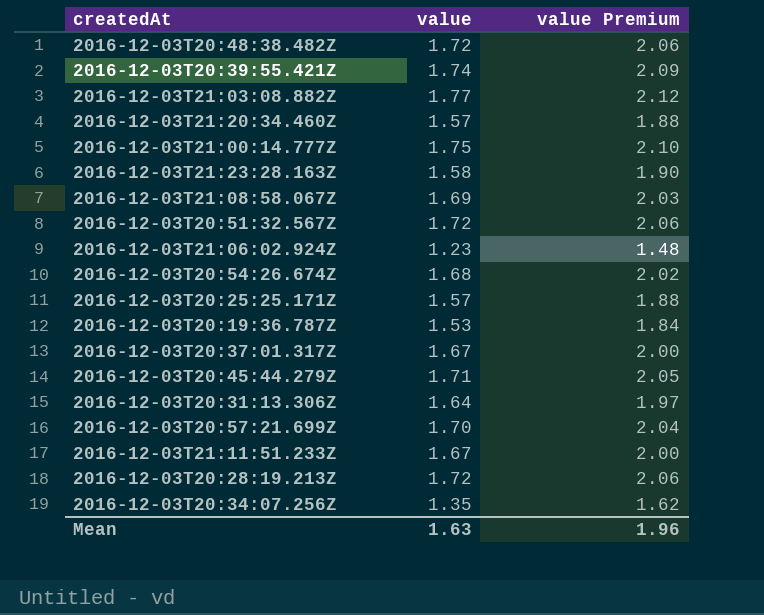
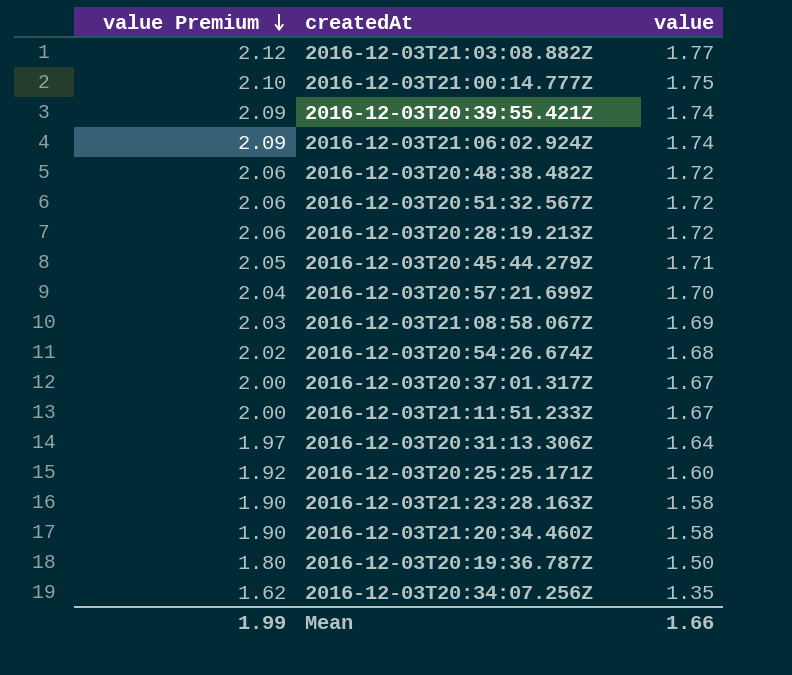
row order: none -> value Premium descending
column value Premium | position: 3 -> 1
2016-12-03T21:06:02.924Z | value Premium: 1.48 -> 2.09
2016-12-03T21:06:02.924Z | value: 1.23 -> 1.74
2016-12-03T20:25:25.171Z | value Premium: 1.88 -> 1.92
2016-12-03T20:25:25.171Z | value: 1.57 -> 1.60
2016-12-03T21:20:34.460Z | value Premium: 1.88 -> 1.90
2016-12-03T21:20:34.460Z | value: 1.57 -> 1.58
2016-12-03T20:19:36.787Z | value Premium: 1.84 -> 1.80
2016-12-03T20:19:36.787Z | value: 1.53 -> 1.50
Mean | value Premium: 1.96 -> 1.99
Mean | value: 1.63 -> 1.66

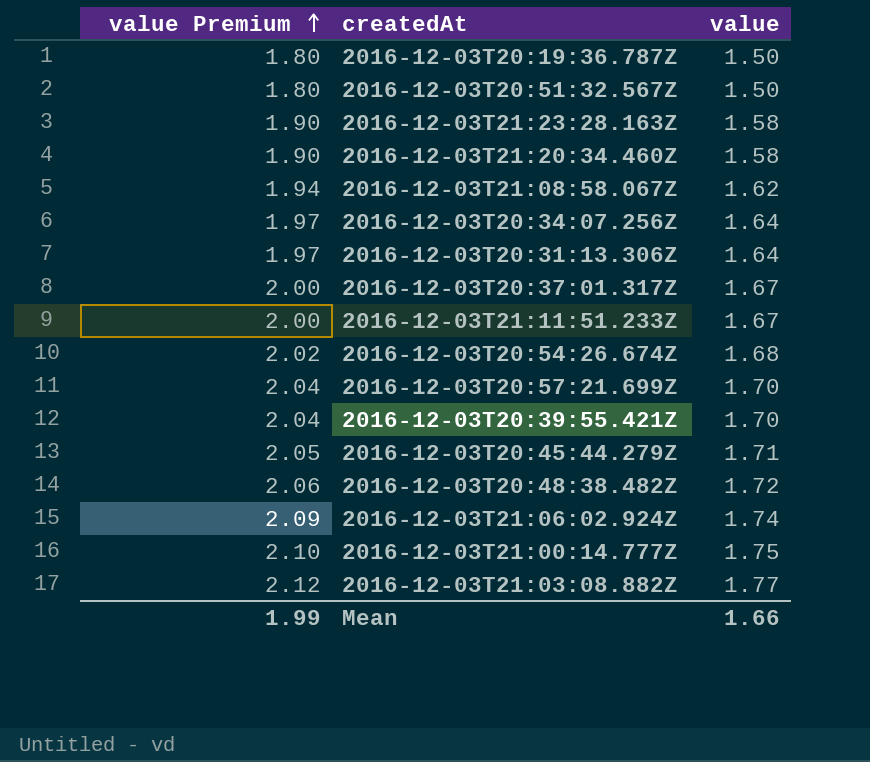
row order: value Premium descending -> value Premium ascending
row 2016-12-03T20:28:19.213Z: 2.06 | 1.72 -> none
row 2016-12-03T20:25:25.171Z: 1.92 | 1.60 -> none
2016-12-03T20:51:32.567Z | value Premium: 2.06 -> 1.80
2016-12-03T20:51:32.567Z | value: 1.72 -> 1.50
2016-12-03T21:08:58.067Z | value Premium: 2.03 -> 1.94
2016-12-03T21:08:58.067Z | value: 1.69 -> 1.62
2016-12-03T20:34:07.256Z | value Premium: 1.62 -> 1.97
2016-12-03T20:34:07.256Z | value: 1.35 -> 1.64
2016-12-03T20:39:55.421Z | value Premium: 2.09 -> 2.04
2016-12-03T20:39:55.421Z | value: 1.74 -> 1.70

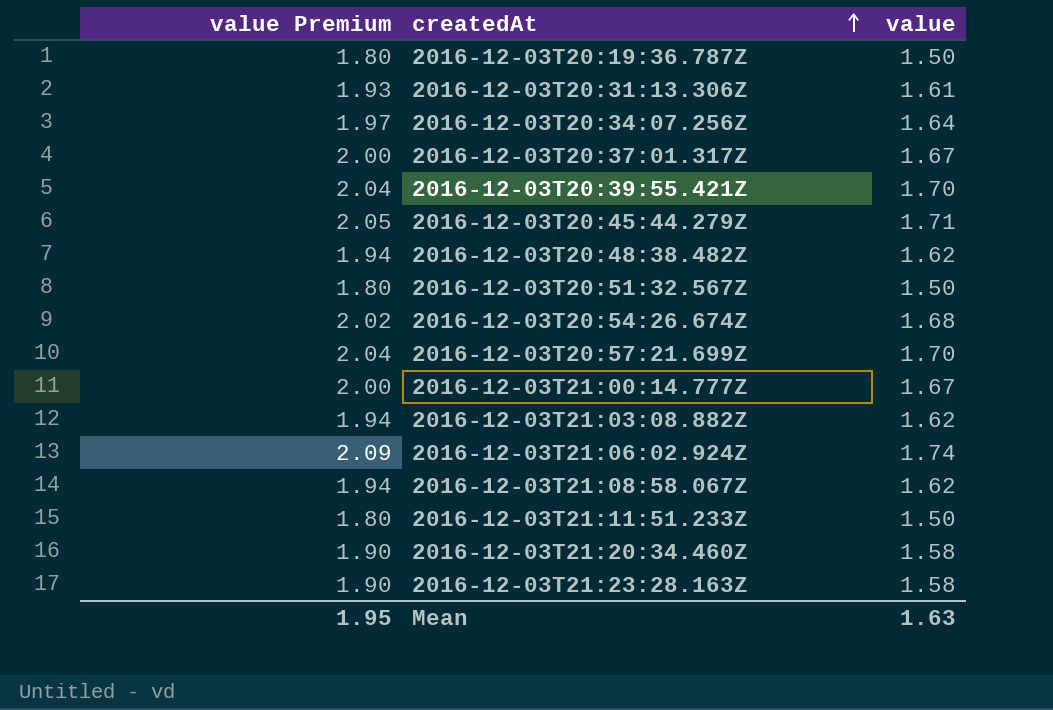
row order: value Premium ascending -> createdAt ascending
2016-12-03T20:31:13.306Z | value Premium: 1.97 -> 1.93
2016-12-03T20:31:13.306Z | value: 1.64 -> 1.61
2016-12-03T20:48:38.482Z | value Premium: 2.06 -> 1.94
2016-12-03T20:48:38.482Z | value: 1.72 -> 1.62
2016-12-03T21:00:14.777Z | value Premium: 2.10 -> 2.00
2016-12-03T21:00:14.777Z | value: 1.75 -> 1.67
2016-12-03T21:03:08.882Z | value Premium: 2.12 -> 1.94
2016-12-03T21:03:08.882Z | value: 1.77 -> 1.62
2016-12-03T21:11:51.233Z | value Premium: 2.00 -> 1.80
2016-12-03T21:11:51.233Z | value: 1.67 -> 1.50
Mean | value Premium: 1.99 -> 1.95
Mean | value: 1.66 -> 1.63

